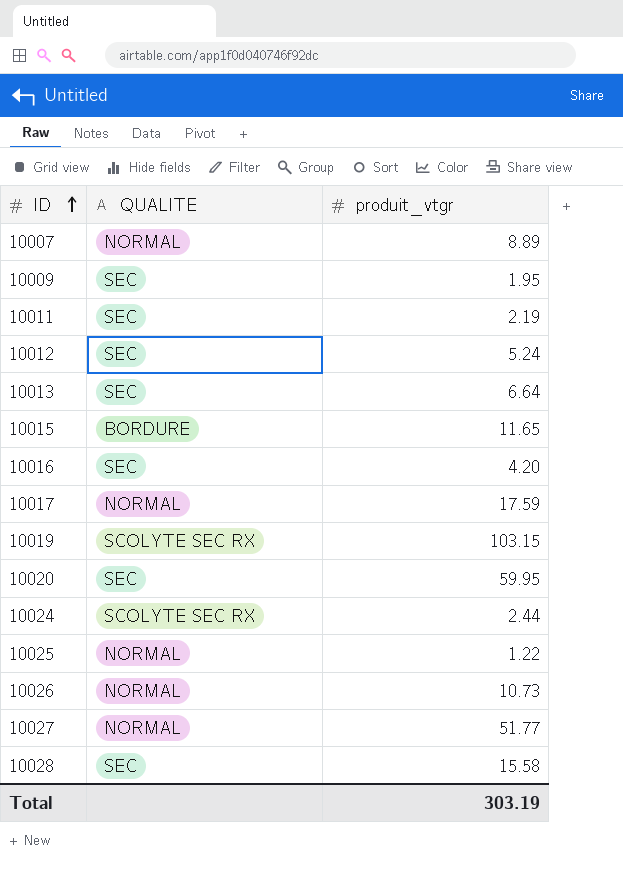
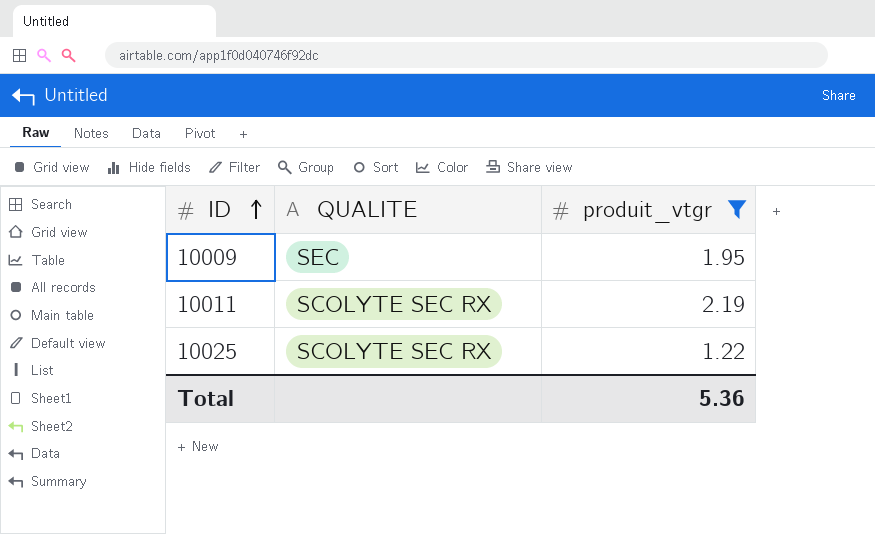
filter: none -> produit_vtgr <= 2.19
10011 | QUALITE: SEC -> SCOLYTE SEC RX
10025 | QUALITE: NORMAL -> SCOLYTE SEC RX
Total | produit_vtgr: 303.19 -> 5.36

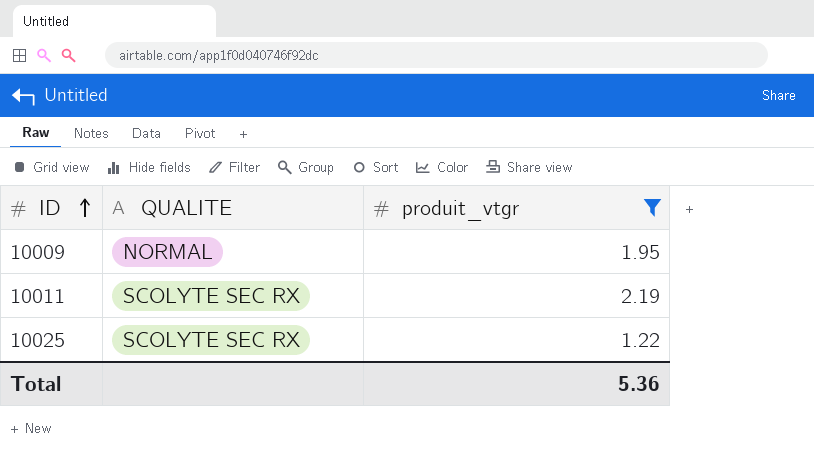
10009 | QUALITE: SEC -> NORMAL

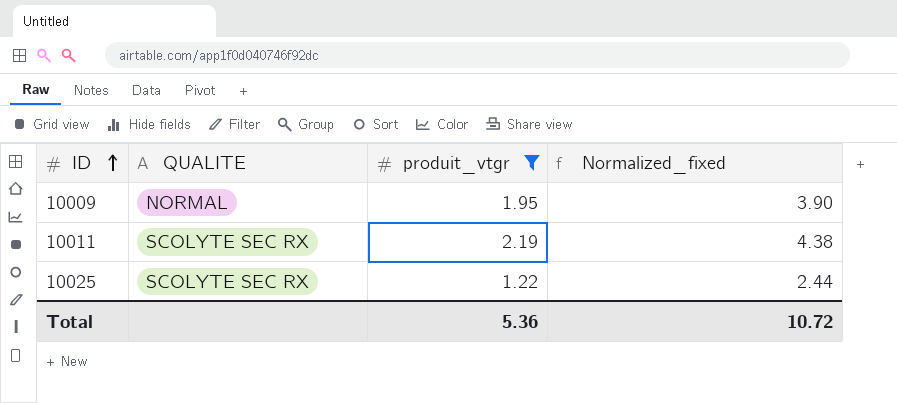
column Normalized_fixed | formula: none -> [produit_vtgr] * 2

